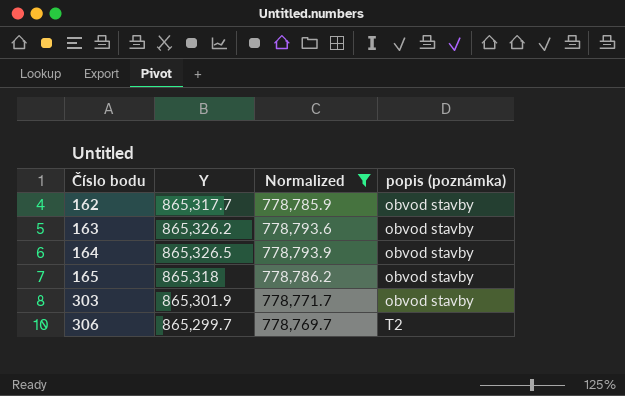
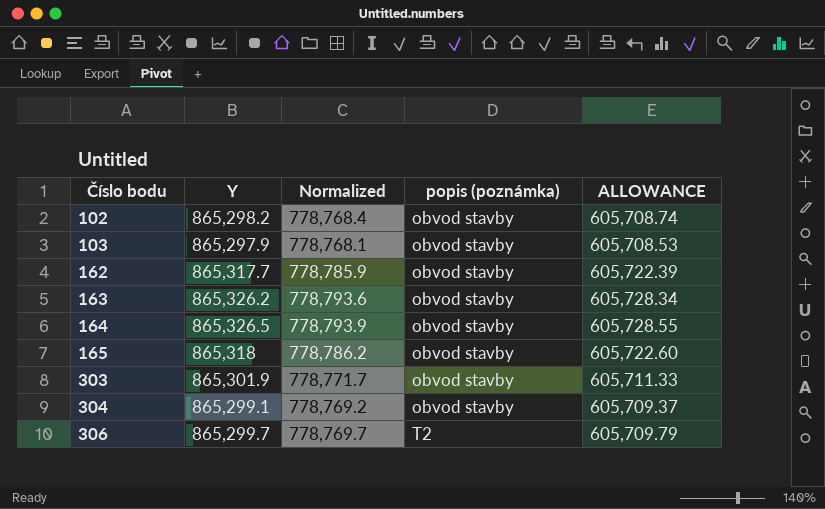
filter: Normalized >= 778,769.7 -> none
column ALLOWANCE | formula: none -> [Y] * 0.7

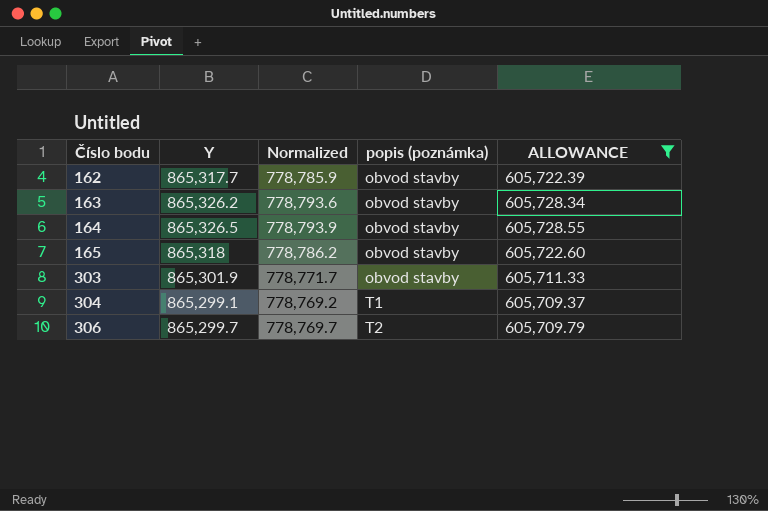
filter: none -> ALLOWANCE >= 605,709.37
304 | popis (poznámka): obvod stavby -> T1

